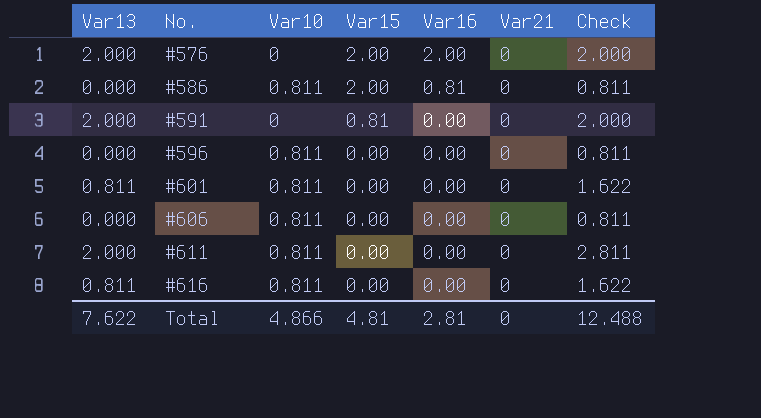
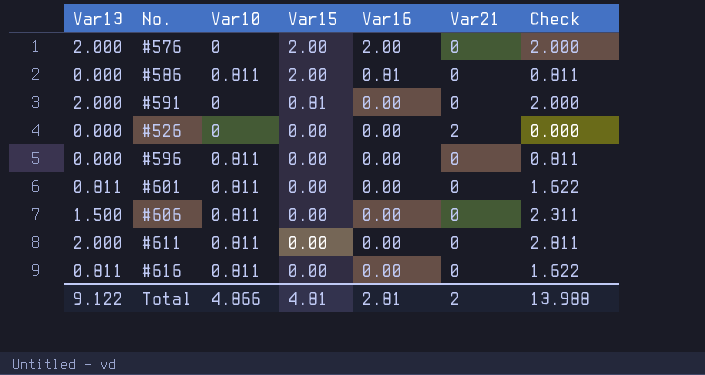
row #526: none -> 0.000 | 0 | 0.00 | 0.00 | 2 | 0.000
#606 | Var13: 0.000 -> 1.500
#606 | Check: 0.811 -> 2.311
Total | Var13: 7.622 -> 9.122
Total | Var21: 0 -> 2
Total | Check: 12.488 -> 13.988

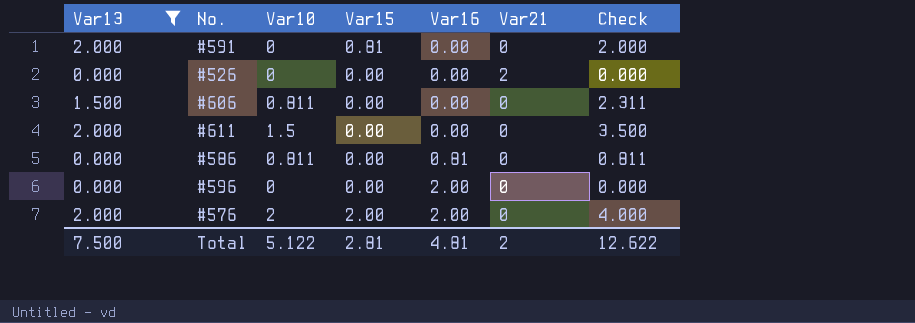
filter: none -> Var13 != 0.811
row order: Var15 descending -> Var16 ascending
#611 | Var10: 0.811 -> 1.5
#611 | Check: 2.811 -> 3.500
#586 | Var15: 2.00 -> 0.00
#596 | Var10: 0.811 -> 0
#596 | Var16: 0.00 -> 2.00
#596 | Check: 0.811 -> 0.000
#576 | Var10: 0 -> 2
#576 | Check: 2.000 -> 4.000
Total | Var13: 9.122 -> 7.500
Total | Var10: 4.866 -> 5.122
Total | Var15: 4.81 -> 2.81
Total | Var16: 2.81 -> 4.81
Total | Check: 13.988 -> 12.622

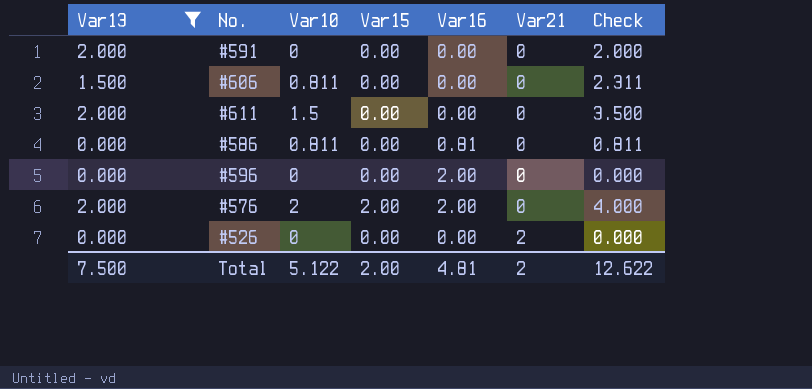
row order: Var16 ascending -> Var21 ascending
#591 | Var15: 0.81 -> 0.00
Total | Var15: 2.81 -> 2.00

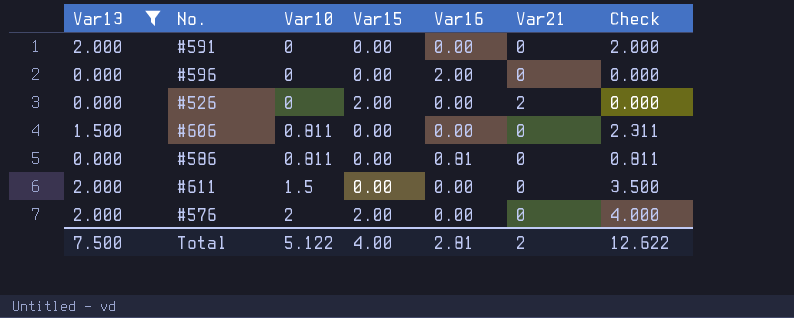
row order: Var21 ascending -> Var10 ascending
#526 | Var15: 0.00 -> 2.00
#576 | Var16: 2.00 -> 0.00
Total | Var15: 2.00 -> 4.00
Total | Var16: 4.81 -> 2.81

